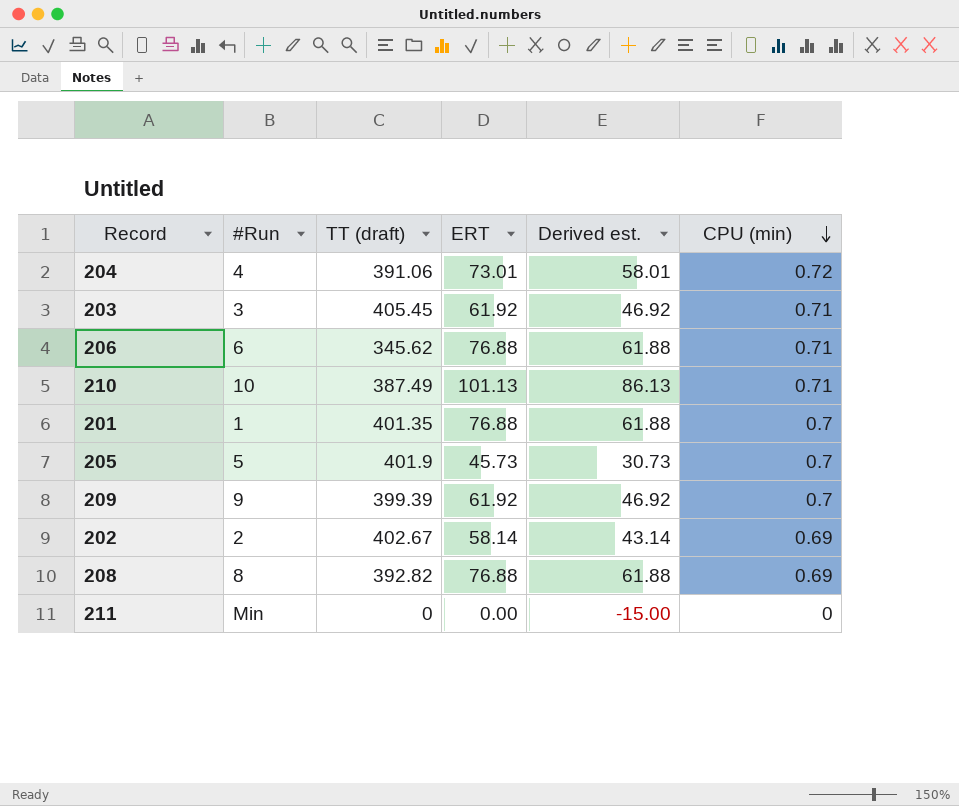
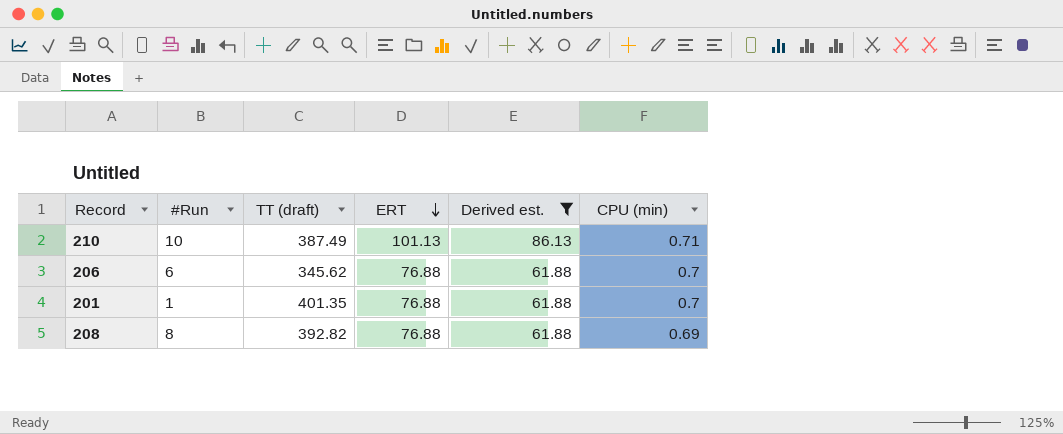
filter: none -> Derived est. >= 61.88
row order: CPU (min) descending -> ERT descending
206 | CPU (min): 0.71 -> 0.7

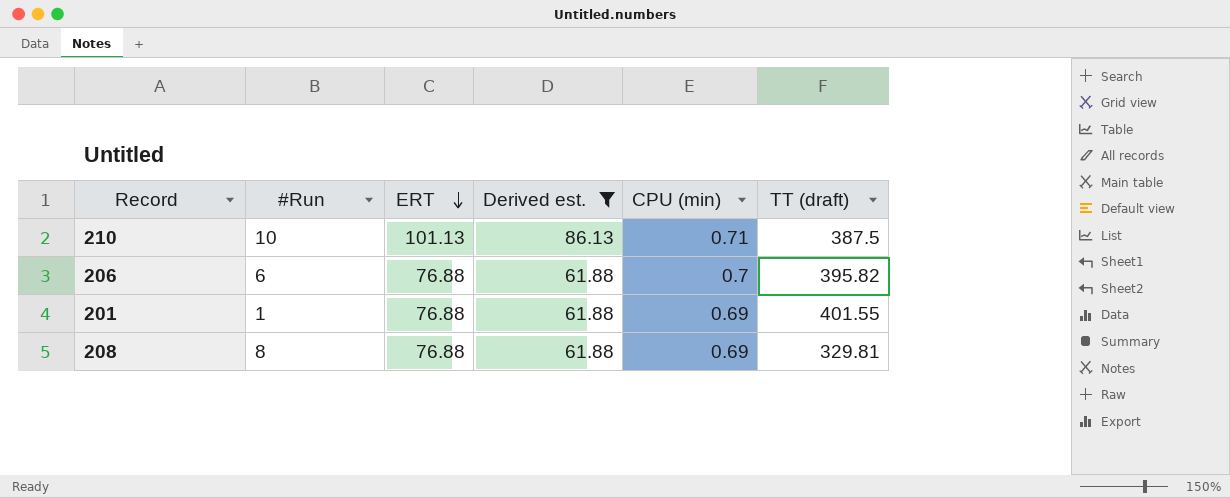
column TT (draft) | position: 3 -> 6
210 | TT (draft): 387.49 -> 387.5
206 | TT (draft): 345.62 -> 395.82
201 | CPU (min): 0.7 -> 0.69
201 | TT (draft): 401.35 -> 401.55
208 | TT (draft): 392.82 -> 329.81

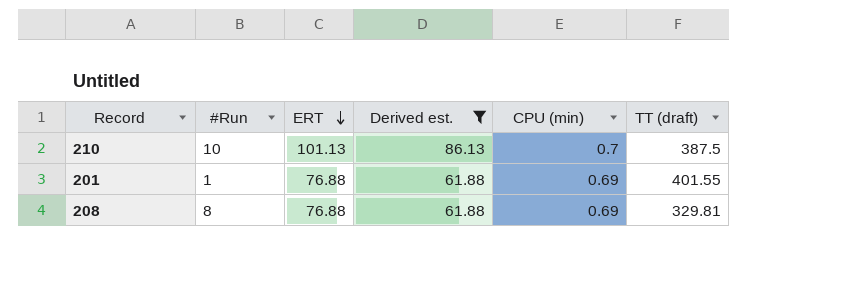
row 206: 6 | 76.88 | 61.88 | 0.7 | 395.82 -> none
210 | CPU (min): 0.71 -> 0.7

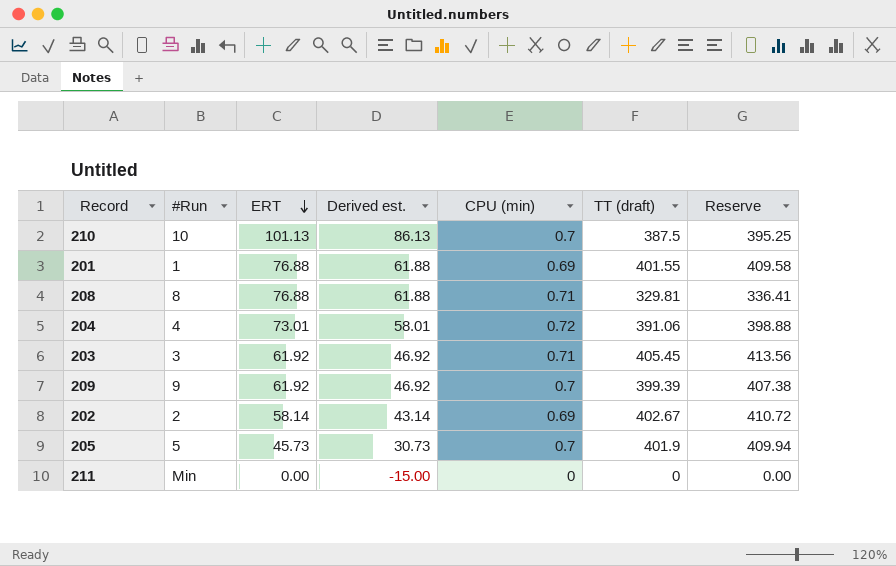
filter: Derived est. >= 61.88 -> none
column Reserve | formula: none -> [TT (draft)] * 1.02
208 | CPU (min): 0.69 -> 0.71

